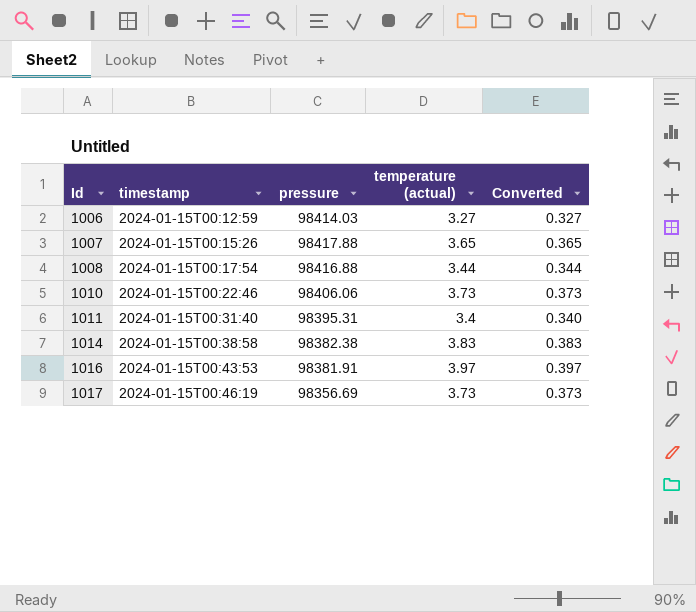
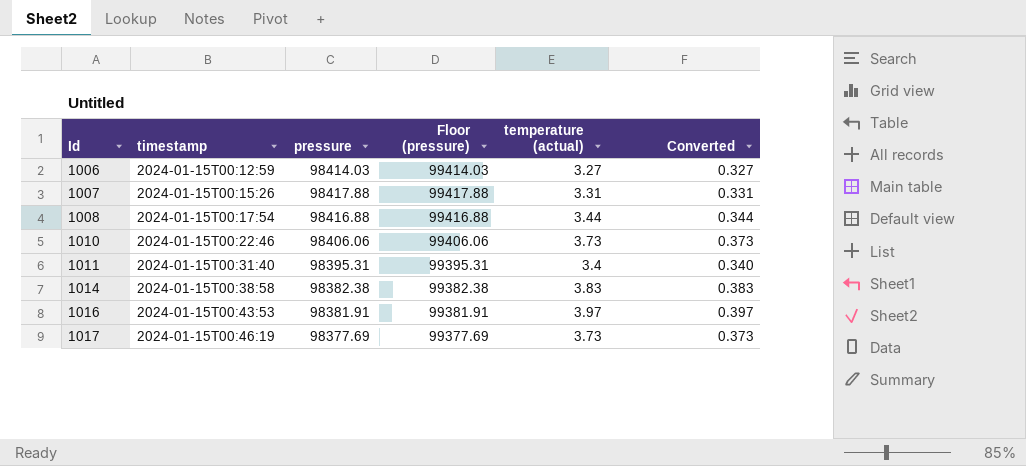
column Floor (pressure) | formula: none -> [pressure] + 1000
1007 | temperature (actual): 3.65 -> 3.31
1007 | Converted: 0.365 -> 0.331
1017 | pressure: 98356.69 -> 98377.69

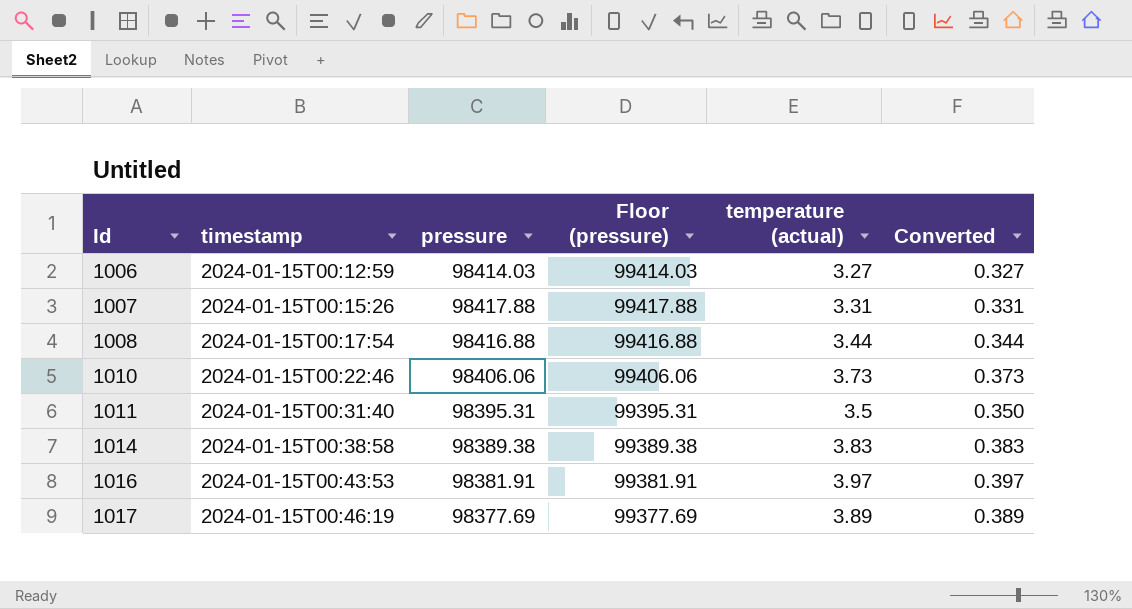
1011 | temperature (actual): 3.4 -> 3.5
1011 | Converted: 0.340 -> 0.350
1014 | pressure: 98382.38 -> 98389.38
1014 | Floor (pressure): 99382.38 -> 99389.38
1017 | temperature (actual): 3.73 -> 3.89
1017 | Converted: 0.373 -> 0.389

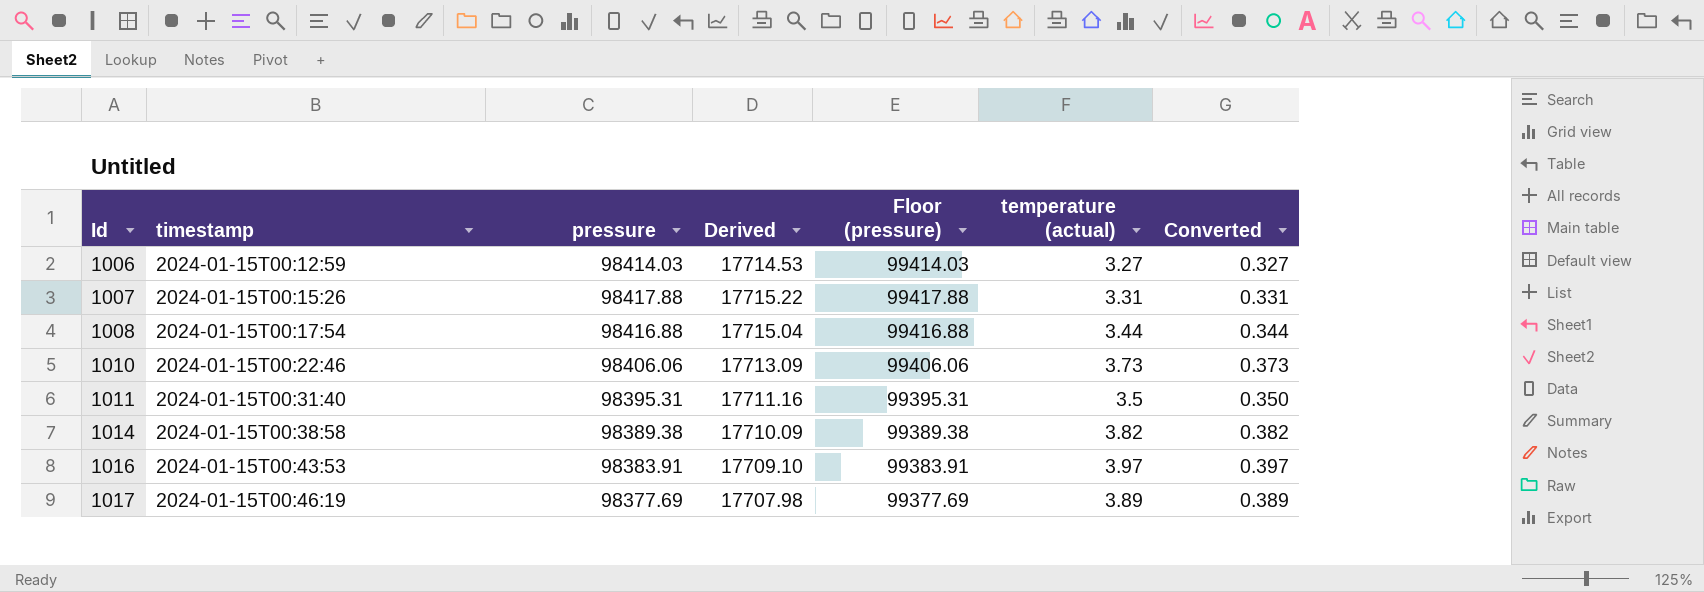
column Derived | formula: none -> [pressure] * 0.18
1014 | temperature (actual): 3.83 -> 3.82
1014 | Converted: 0.383 -> 0.382
1016 | pressure: 98381.91 -> 98383.91
1016 | Floor (pressure): 99381.91 -> 99383.91

